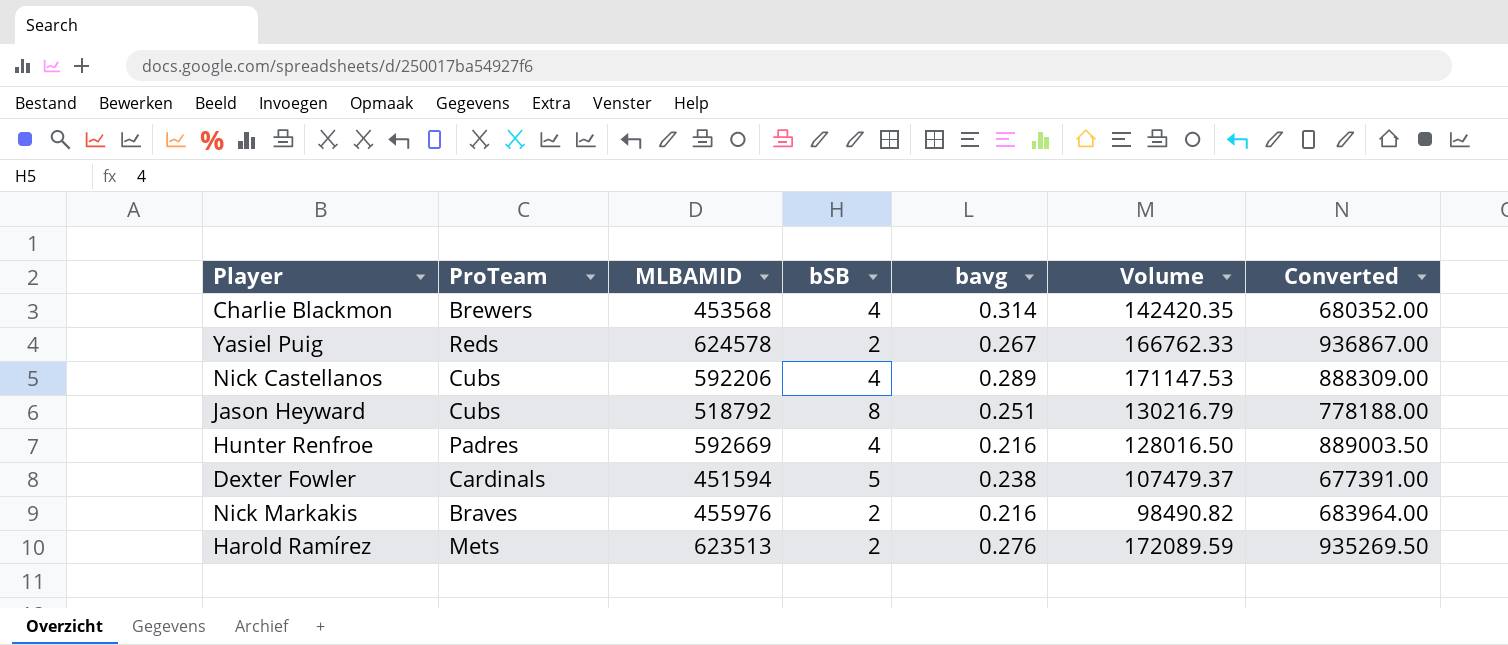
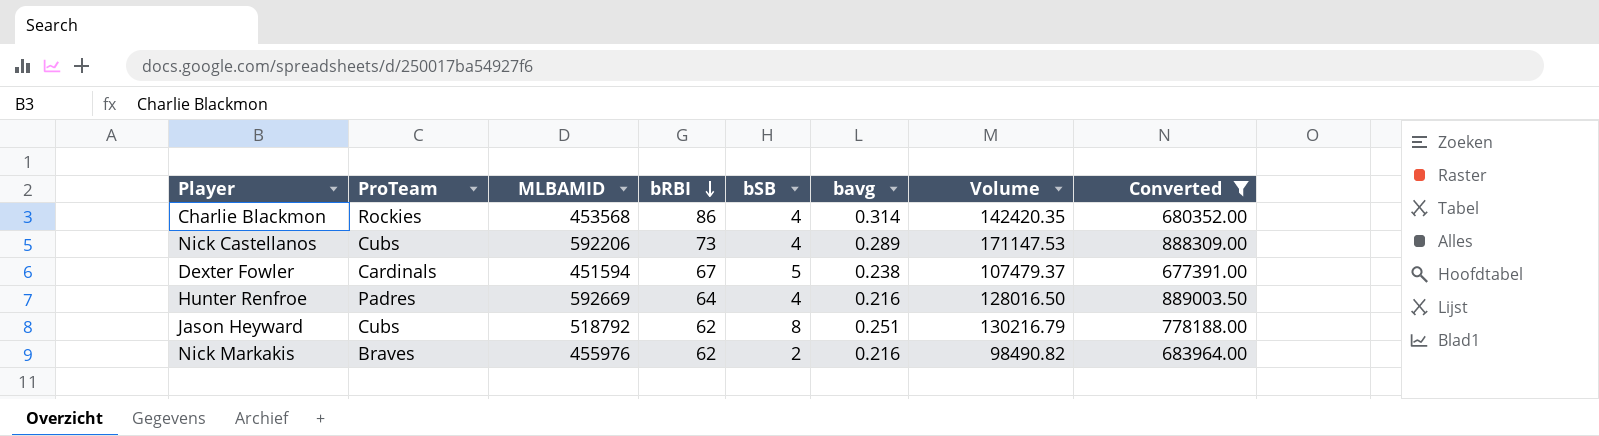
filter: none -> Converted <= 889003.50
row order: none -> bRBI descending
column bRBI | position: none -> 4
Charlie Blackmon | ProTeam: Brewers -> Rockies

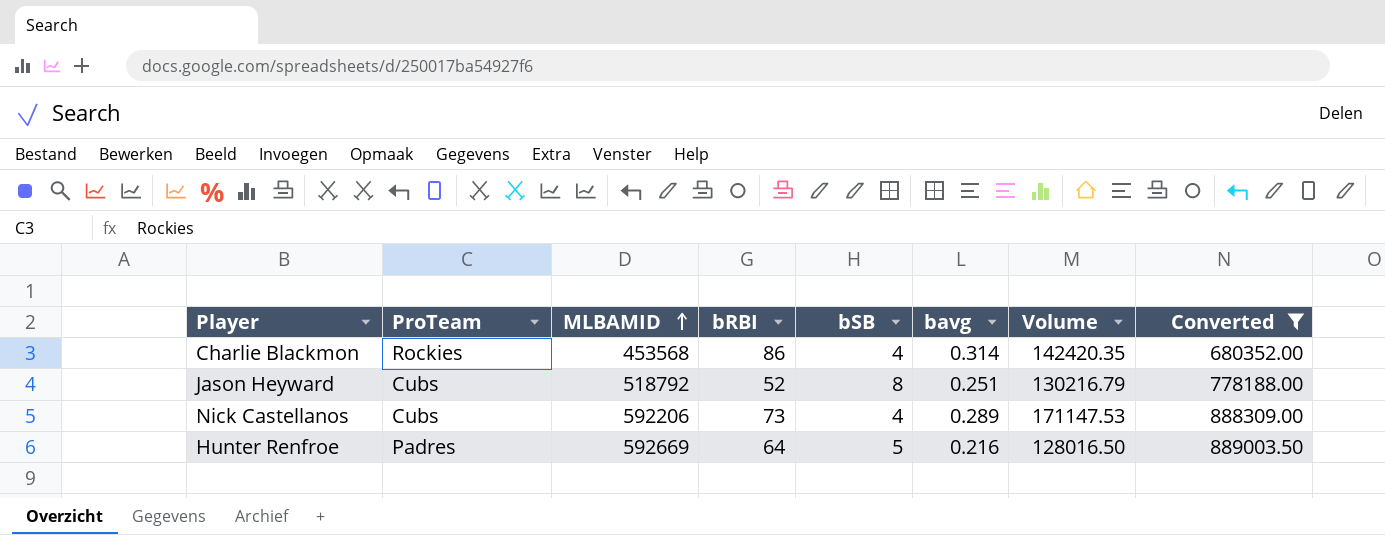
row order: bRBI descending -> MLBAMID ascending
row Dexter Fowler: Cardinals | 451594 | 67 | 5 | 0.238 | 107479.37 | 677391.00 -> none
row Nick Markakis: Braves | 455976 | 62 | 2 | 0.216 | 98490.82 | 683964.00 -> none
Jason Heyward | bRBI: 62 -> 52
Hunter Renfroe | bSB: 4 -> 5

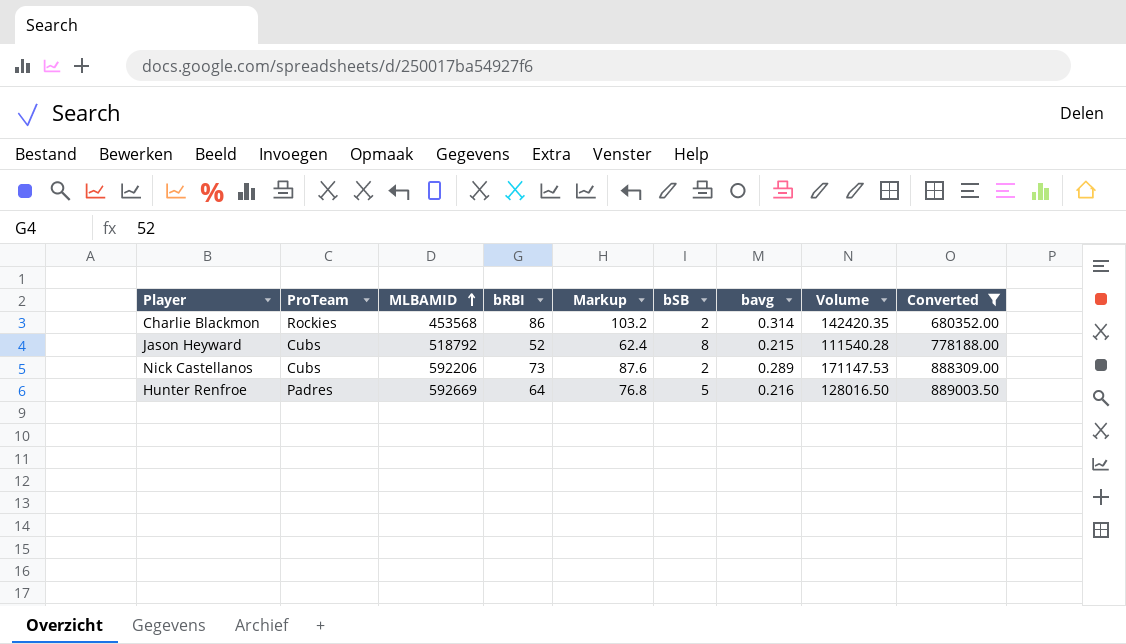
column Markup | formula: none -> [bRBI] * 1.2
Charlie Blackmon | bSB: 4 -> 2
Jason Heyward | bavg: 0.251 -> 0.215
Jason Heyward | Volume: 130216.79 -> 111540.28
Nick Castellanos | bSB: 4 -> 2

